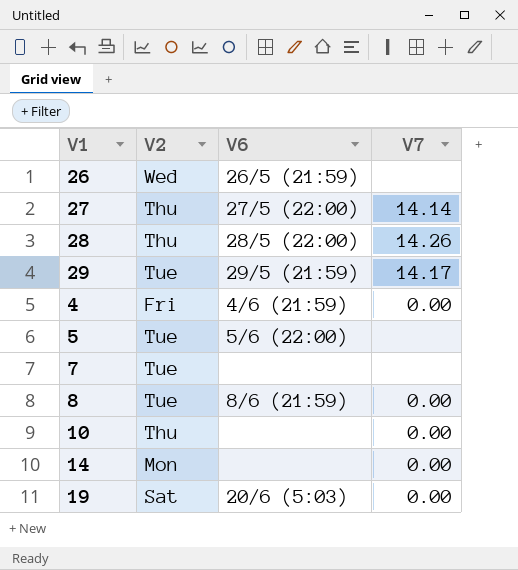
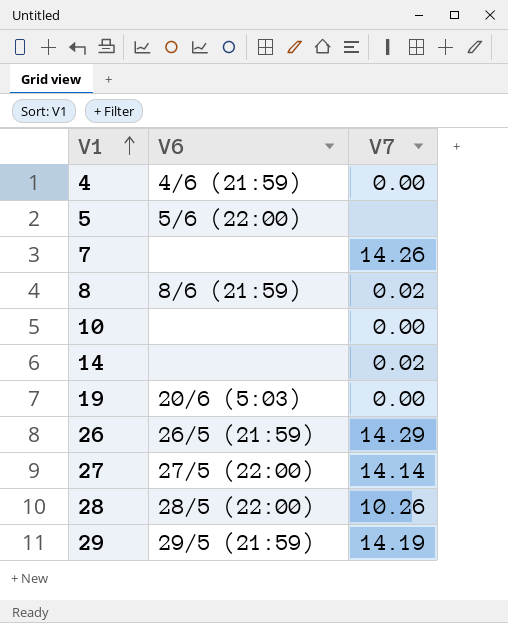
row order: none -> V1 ascending
column V2 | position: 2 -> none
7 | V7: none -> 14.26
8 | V7: 0.00 -> 0.02
14 | V7: 0.00 -> 0.02
26 | V7: none -> 14.29
28 | V7: 14.26 -> 10.26
29 | V7: 14.17 -> 14.19

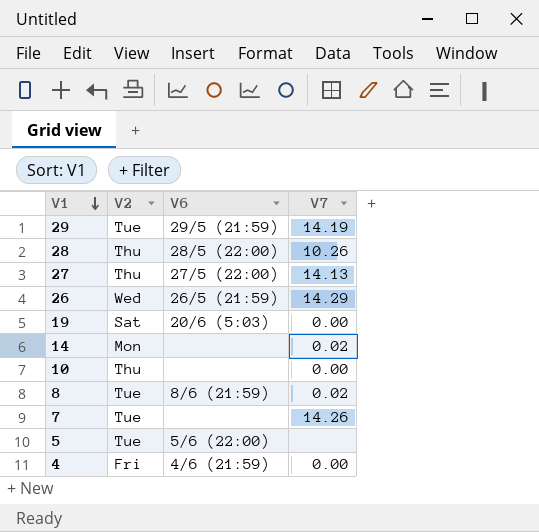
row order: V1 ascending -> V1 descending
column V2 | position: none -> 2
27 | V7: 14.14 -> 14.13

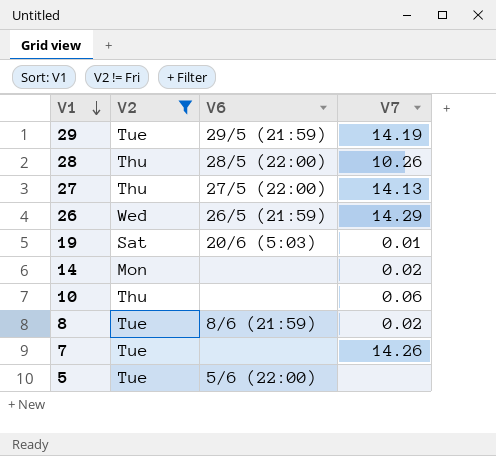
filter: none -> V2 != Fri
19 | V7: 0.00 -> 0.01
10 | V7: 0.00 -> 0.06

